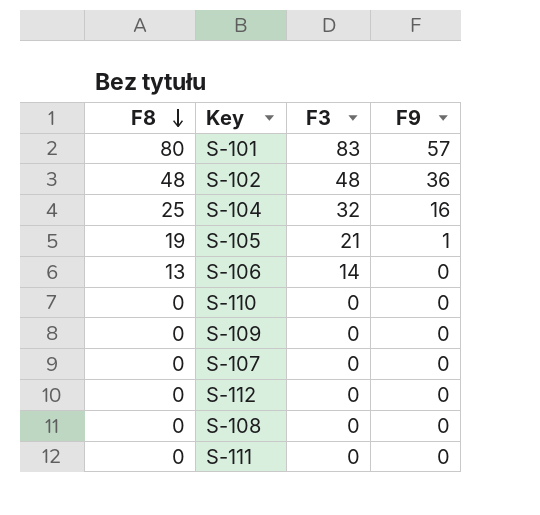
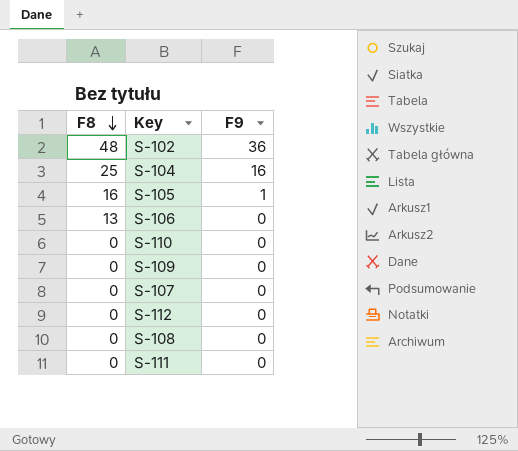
column F3 | position: 3 -> none
row S-101: 80 | 83 | 57 -> none
S-105 | F8: 19 -> 16

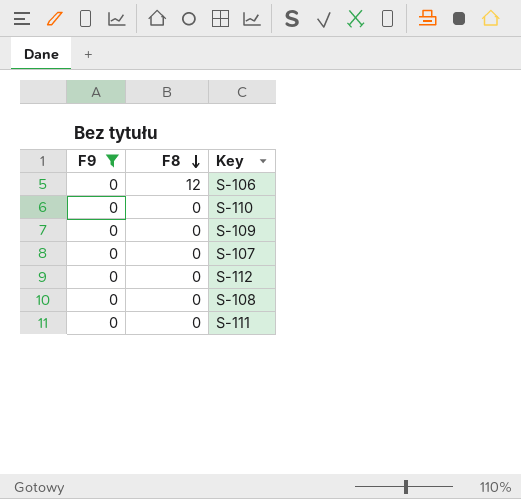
filter: none -> F9 = 0
column F9 | position: 3 -> 1
S-106 | F8: 13 -> 12

